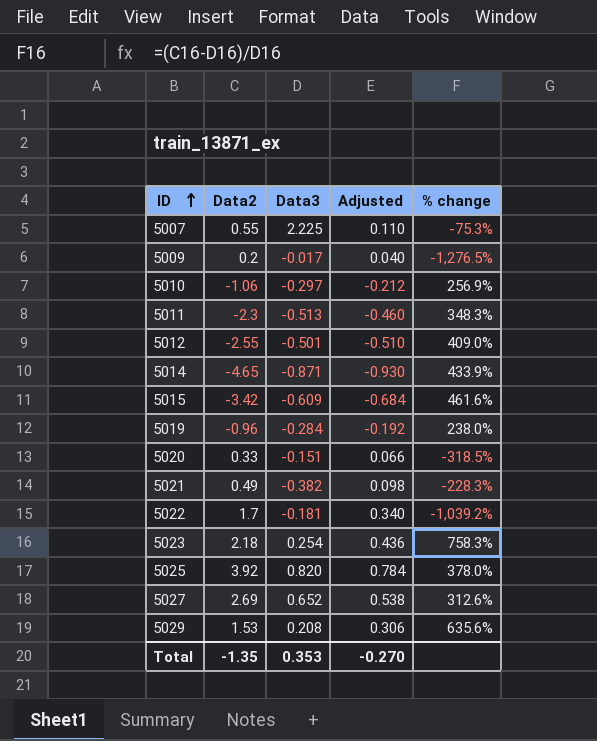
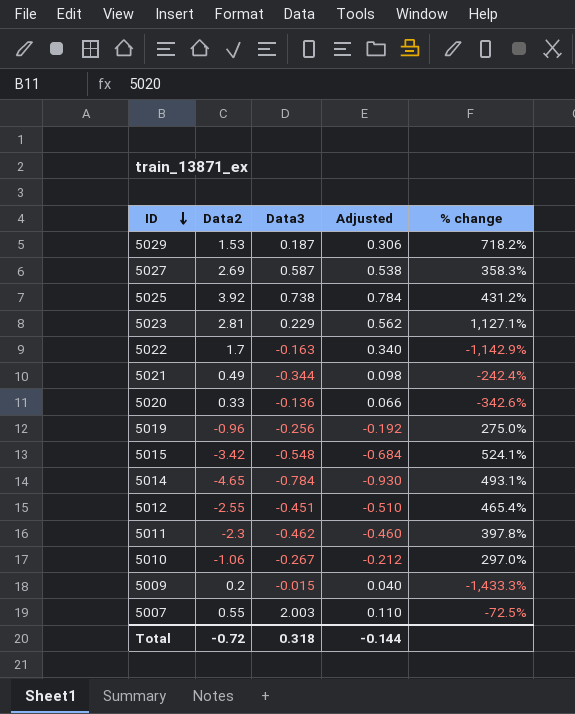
row order: ID ascending -> ID descending
5029 | Data3: 0.208 -> 0.187
5029 | % change: 635.6% -> 718.2%
5027 | Data3: 0.652 -> 0.587
5027 | % change: 312.6% -> 358.3%
5025 | Data3: 0.820 -> 0.738
5025 | % change: 378.0% -> 431.2%
5023 | Data2: 2.18 -> 2.81
5023 | Data3: 0.254 -> 0.229
5023 | Adjusted: 0.436 -> 0.562
5023 | % change: 758.3% -> 1,127.1%
5022 | Data3: -0.181 -> -0.163
5022 | % change: -1,039.2% -> -1,142.9%
5021 | Data3: -0.382 -> -0.344
5021 | % change: -228.3% -> -242.4%
5020 | Data3: -0.151 -> -0.136
5020 | % change: -318.5% -> -342.6%
5019 | Data3: -0.284 -> -0.256
5019 | % change: 238.0% -> 275.0%
5015 | Data3: -0.609 -> -0.548
5015 | % change: 461.6% -> 524.1%
5014 | Data3: -0.871 -> -0.784
5014 | % change: 433.9% -> 493.1%
5012 | Data3: -0.501 -> -0.451
5012 | % change: 409.0% -> 465.4%
5011 | Data3: -0.513 -> -0.462
5011 | % change: 348.3% -> 397.8%
5010 | Data3: -0.297 -> -0.267
5010 | % change: 256.9% -> 297.0%
5009 | Data3: -0.017 -> -0.015
5009 | % change: -1,276.5% -> -1,433.3%
5007 | Data3: 2.225 -> 2.003
5007 | % change: -75.3% -> -72.5%
Total | Data2: -1.35 -> -0.72
Total | Data3: 0.353 -> 0.318
Total | Adjusted: -0.270 -> -0.144

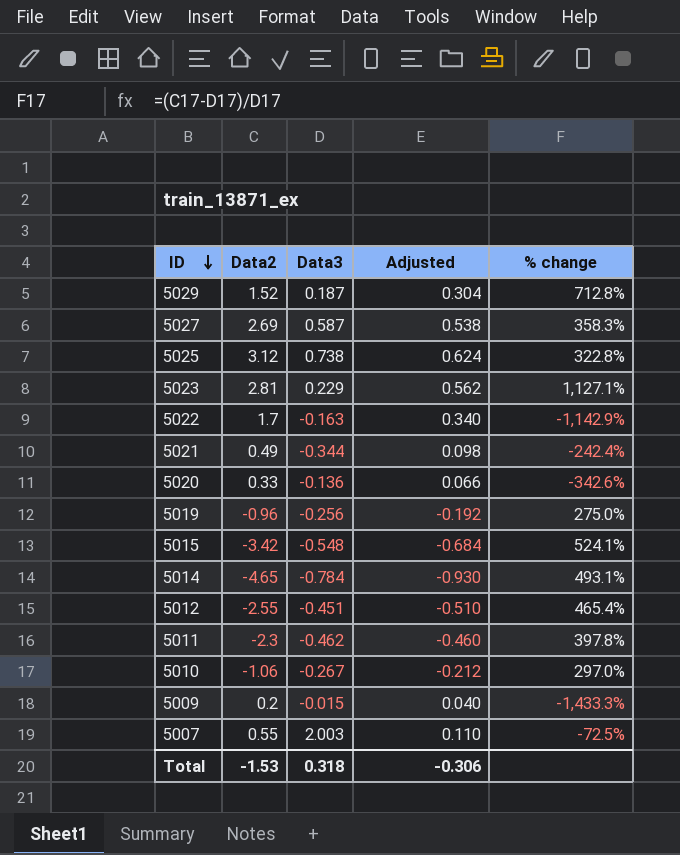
5029 | Data2: 1.53 -> 1.52
5029 | Adjusted: 0.306 -> 0.304
5029 | % change: 718.2% -> 712.8%
5025 | Data2: 3.92 -> 3.12
5025 | Adjusted: 0.784 -> 0.624
5025 | % change: 431.2% -> 322.8%
Total | Data2: -0.72 -> -1.53
Total | Adjusted: -0.144 -> -0.306

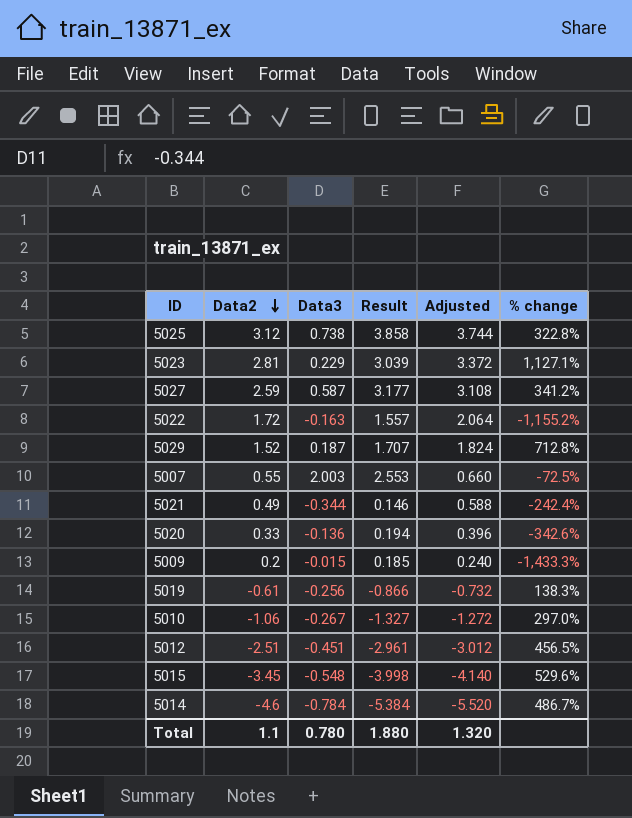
row order: ID descending -> Data2 descending
column Result | formula: none -> [Data2] + [Data3]
column Adjusted | formula: [Data2] * 0.2 -> [Data2] * 1.2
row 5011: -2.3 | -0.462 | -0.460 | 397.8% -> none
5027 | Data2: 2.69 -> 2.59
5027 | % change: 358.3% -> 341.2%
5022 | Data2: 1.7 -> 1.72
5022 | % change: -1,142.9% -> -1,155.2%
5019 | Data2: -0.96 -> -0.61
5019 | % change: 275.0% -> 138.3%
5012 | Data2: -2.55 -> -2.51
5012 | % change: 465.4% -> 456.5%
5015 | Data2: -3.42 -> -3.45
5015 | % change: 524.1% -> 529.6%
5014 | Data2: -4.65 -> -4.6
5014 | % change: 493.1% -> 486.7%
Total | Data2: -1.53 -> 1.1
Total | Data3: 0.318 -> 0.780
Total | Adjusted: -0.306 -> 1.320

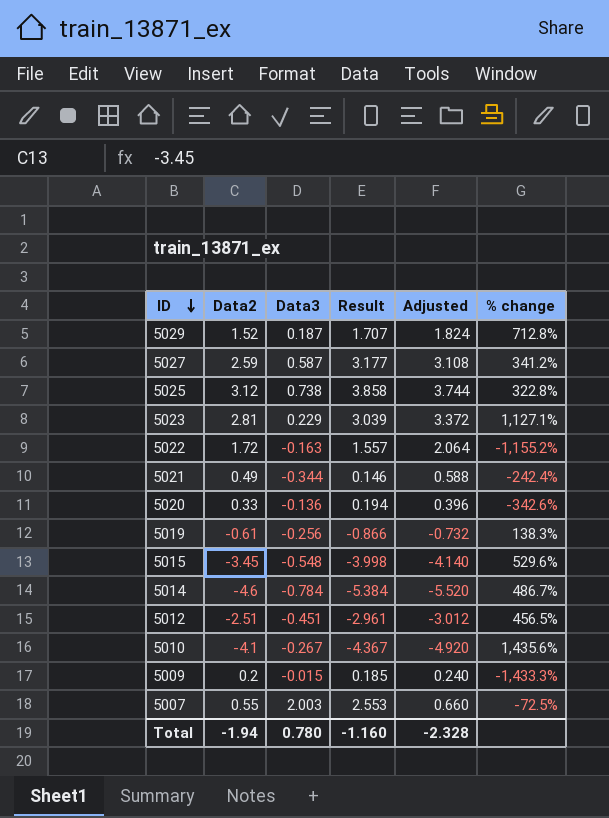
row order: Data2 descending -> ID descending
5010 | Data2: -1.06 -> -4.1
5010 | Result: -1.327 -> -4.367
5010 | Adjusted: -1.272 -> -4.920
5010 | % change: 297.0% -> 1,435.6%
Total | Data2: 1.1 -> -1.94
Total | Result: 1.880 -> -1.160
Total | Adjusted: 1.320 -> -2.328

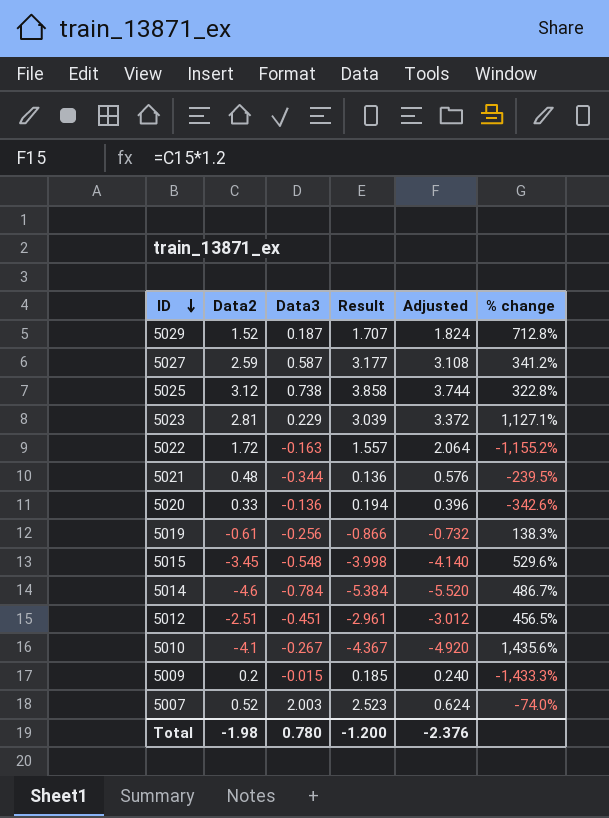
5021 | Data2: 0.49 -> 0.48
5021 | Result: 0.146 -> 0.136
5021 | Adjusted: 0.588 -> 0.576
5021 | % change: -242.4% -> -239.5%
5007 | Data2: 0.55 -> 0.52
5007 | Result: 2.553 -> 2.523
5007 | Adjusted: 0.660 -> 0.624
5007 | % change: -72.5% -> -74.0%
Total | Data2: -1.94 -> -1.98
Total | Result: -1.160 -> -1.200
Total | Adjusted: -2.328 -> -2.376

